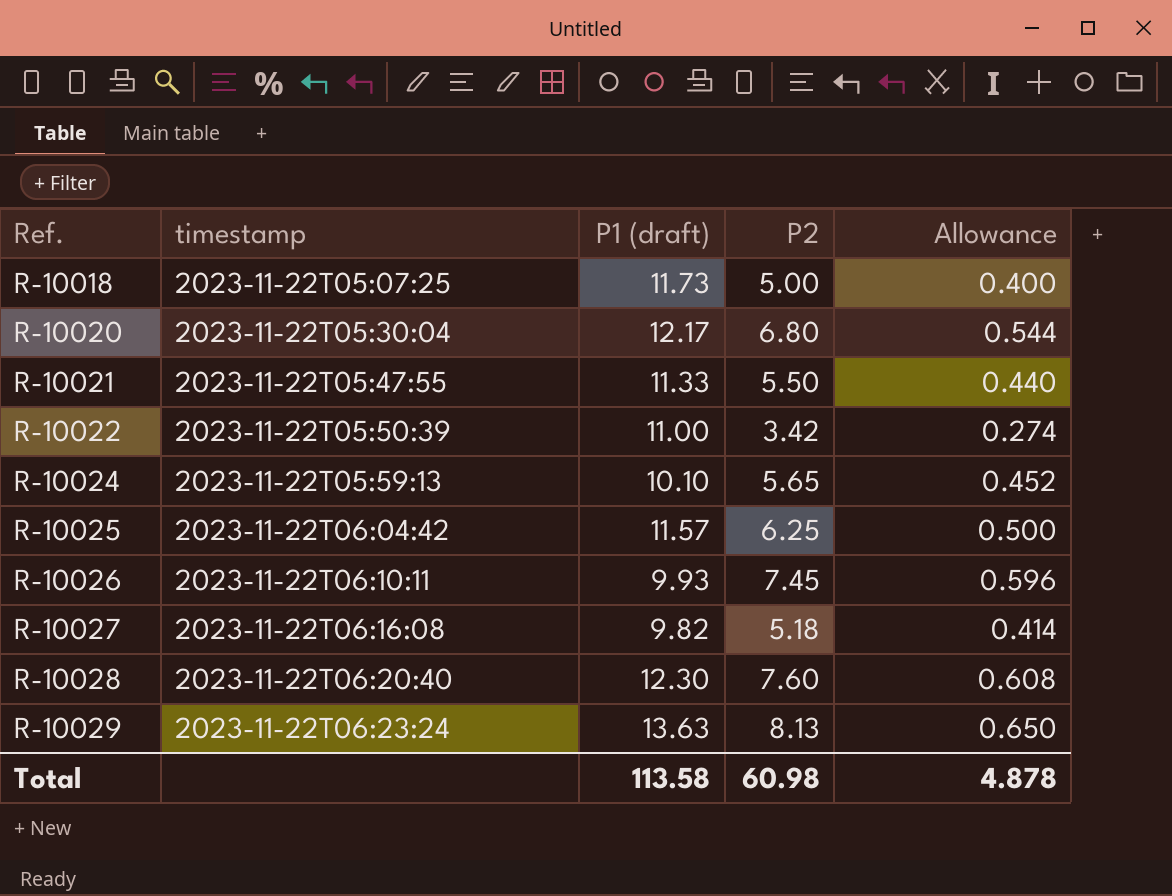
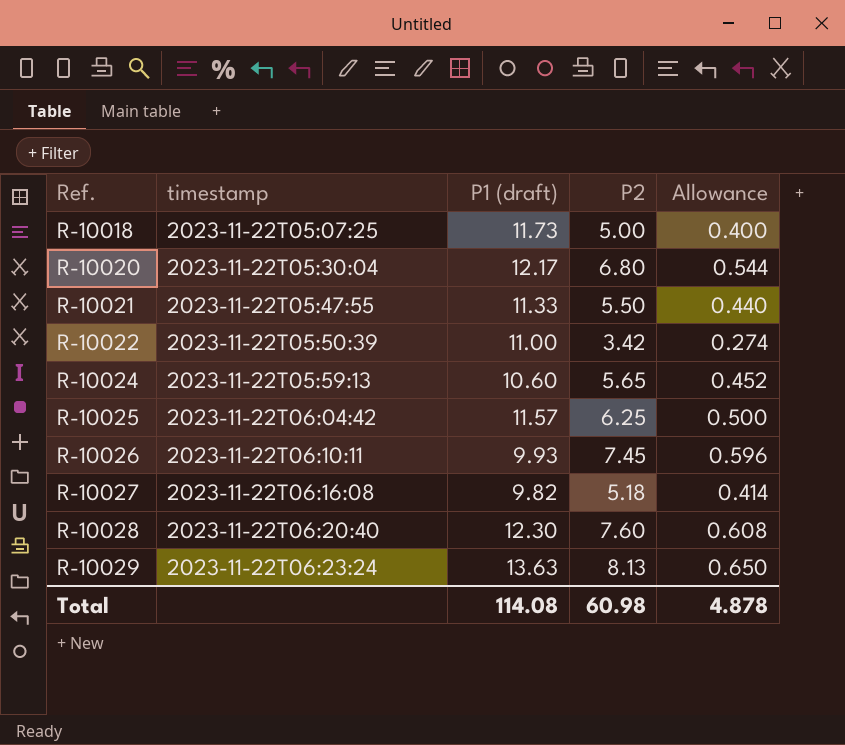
R-10024 | P1 (draft): 10.10 -> 10.60
Total | P1 (draft): 113.58 -> 114.08

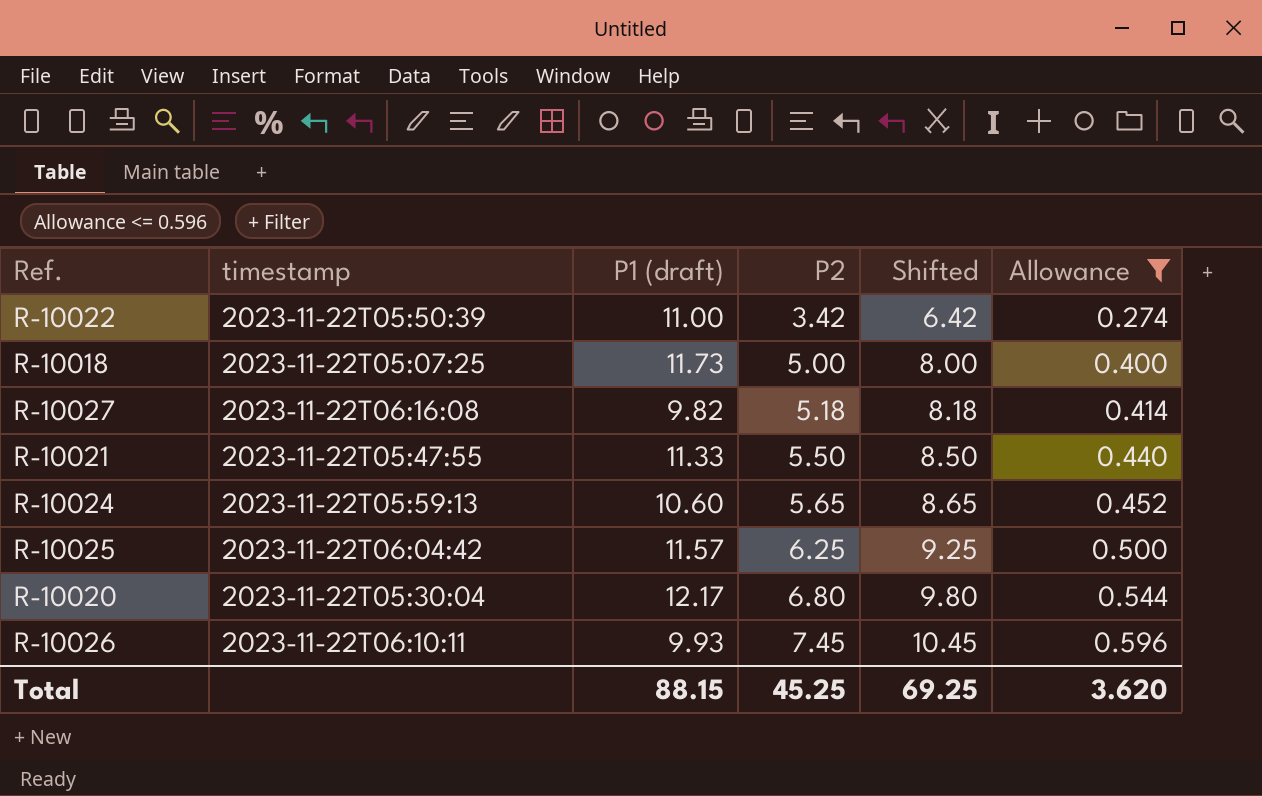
filter: none -> Allowance <= 0.596
row order: Ref. ascending -> P2 ascending
column Shifted | formula: none -> [P2] + 3
Total | P1 (draft): 114.08 -> 88.15
Total | P2: 60.98 -> 45.25
Total | Allowance: 4.878 -> 3.620

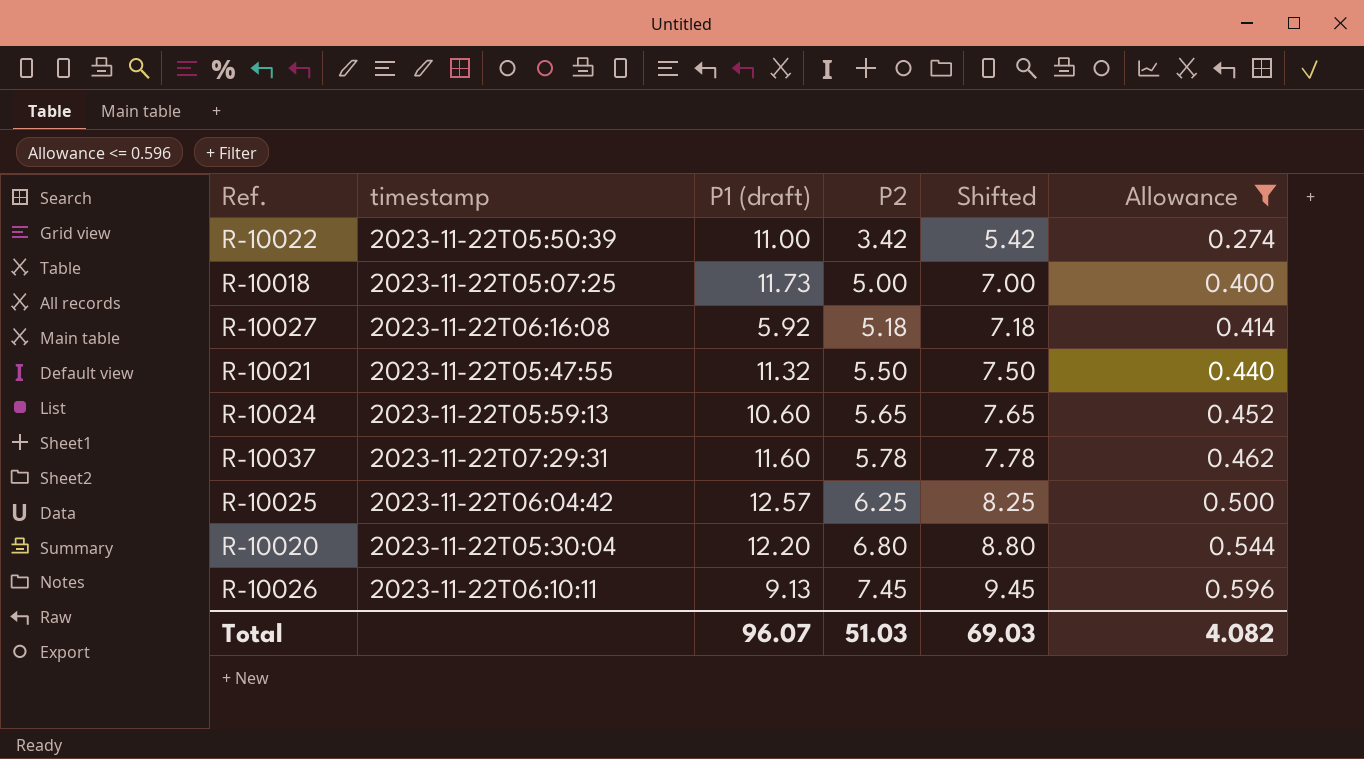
column Shifted | formula: [P2] + 3 -> [P2] + 2
R-10027 | P1 (draft): 9.82 -> 5.92
R-10021 | P1 (draft): 11.33 -> 11.32
row R-10037: none -> 2023-11-22T07:29:31 | 11.60 | 5.78 | 7.78 | 0.462
R-10025 | P1 (draft): 11.57 -> 12.57
R-10020 | P1 (draft): 12.17 -> 12.20
R-10026 | P1 (draft): 9.93 -> 9.13
Total | P1 (draft): 88.15 -> 96.07
Total | P2: 45.25 -> 51.03
Total | Shifted: 69.25 -> 69.03
Total | Allowance: 3.620 -> 4.082

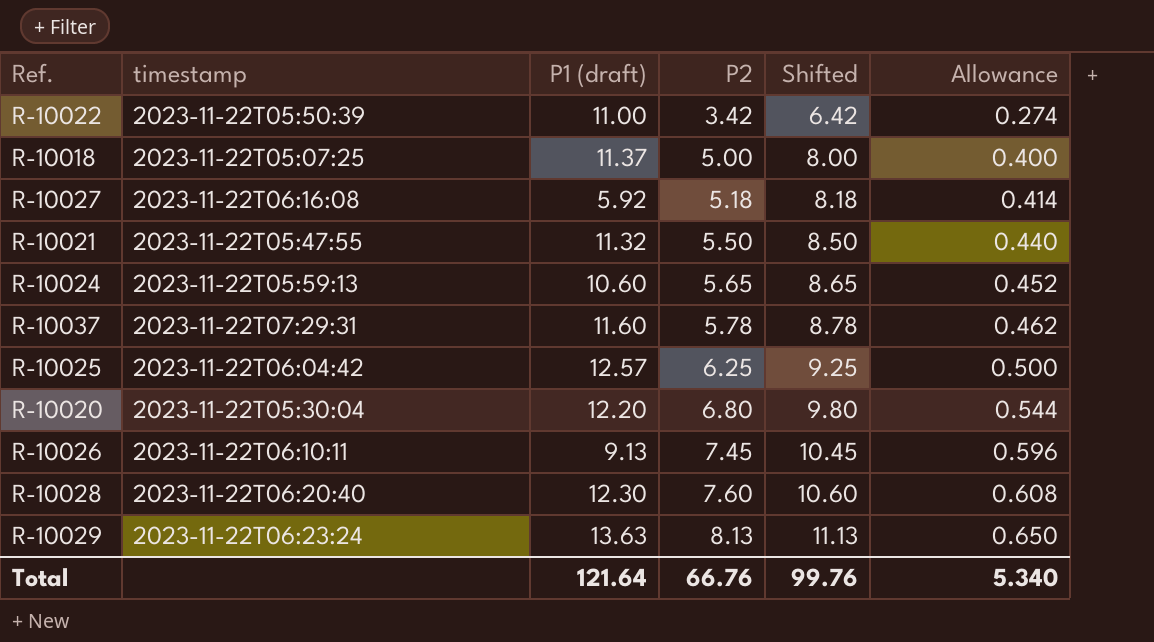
filter: Allowance <= 0.596 -> none
column Shifted | formula: [P2] + 2 -> [P2] + 3
R-10018 | P1 (draft): 11.73 -> 11.37
Total | P1 (draft): 96.07 -> 121.64
Total | P2: 51.03 -> 66.76
Total | Shifted: 69.03 -> 99.76
Total | Allowance: 4.082 -> 5.340

